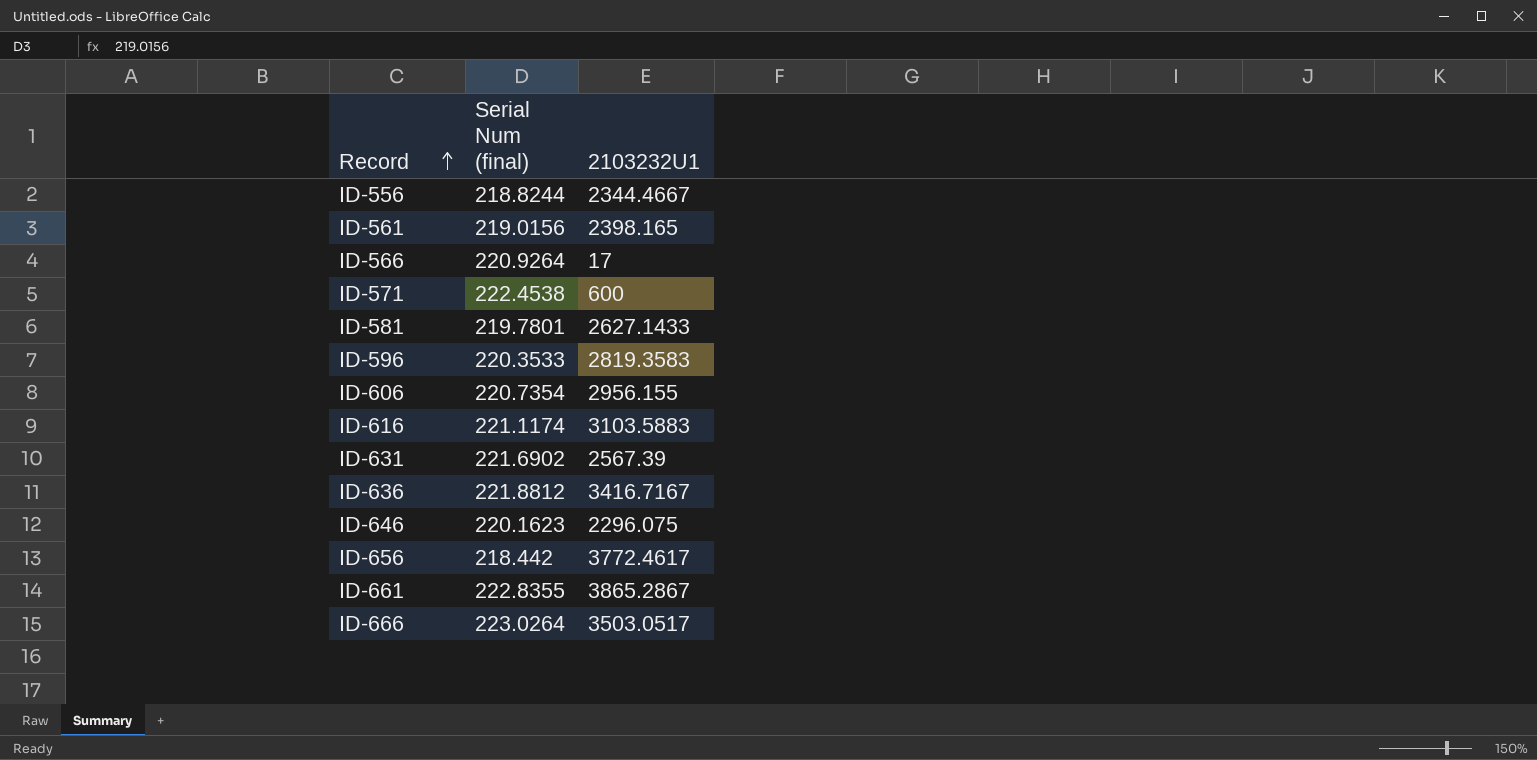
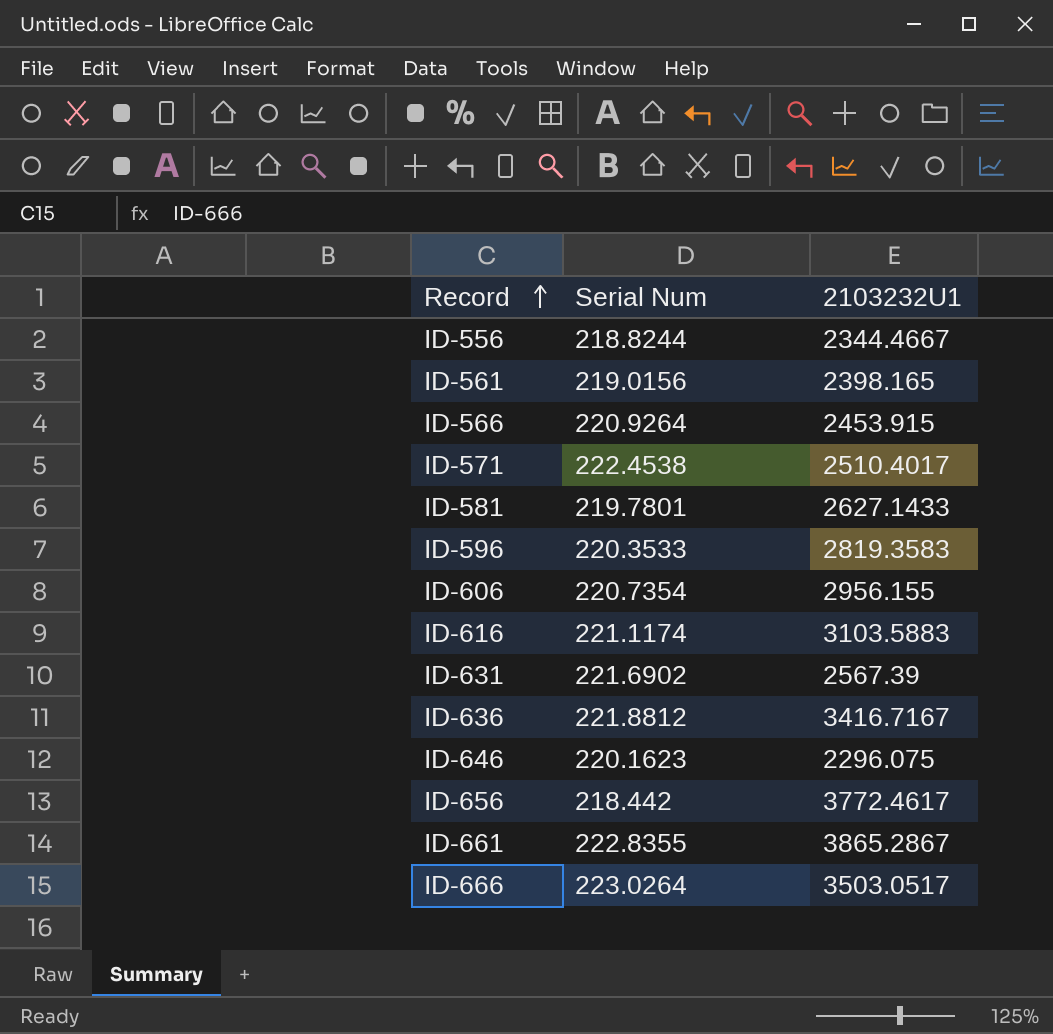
column name: Serial Num (final) -> Serial Num
ID-566 | 2103232U1: 17 -> 2453.915
ID-571 | 2103232U1: 600 -> 2510.4017

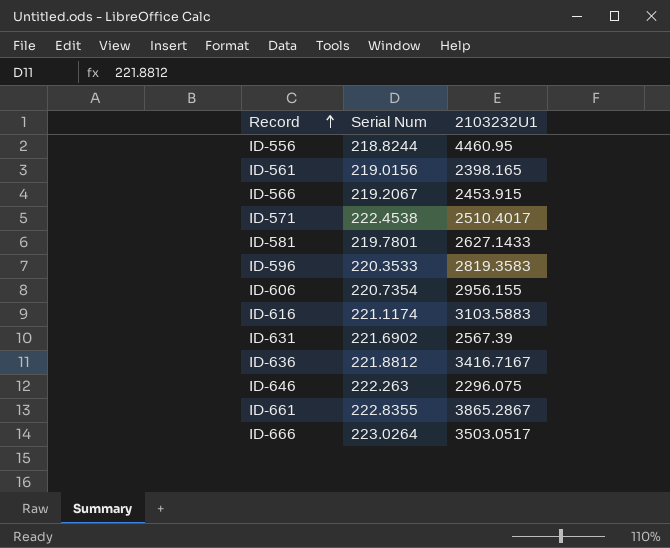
row ID-656: 218.442 | 3772.4617 -> none
ID-556 | 2103232U1: 2344.4667 -> 4460.95
ID-566 | Serial Num: 220.9264 -> 219.2067
ID-646 | Serial Num: 220.1623 -> 222.263

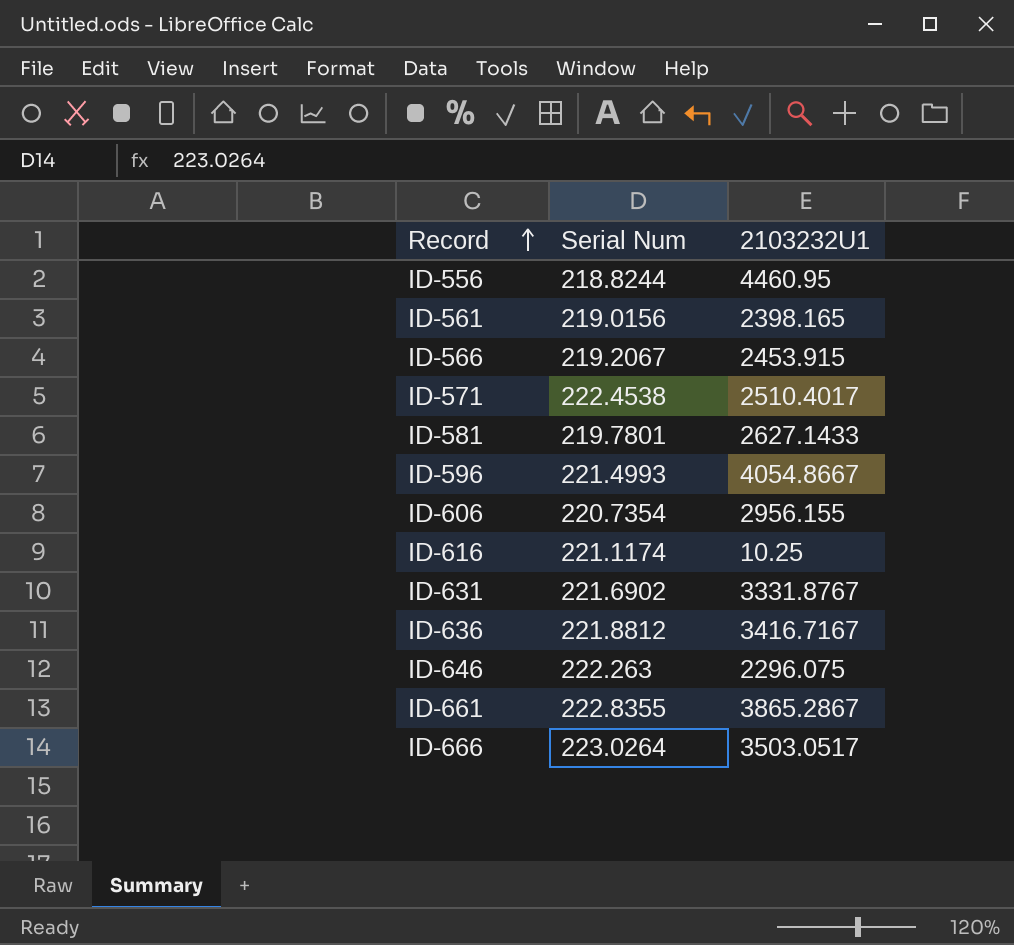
ID-596 | Serial Num: 220.3533 -> 221.4993
ID-596 | 2103232U1: 2819.3583 -> 4054.8667
ID-616 | 2103232U1: 3103.5883 -> 10.25
ID-631 | 2103232U1: 2567.39 -> 3331.8767

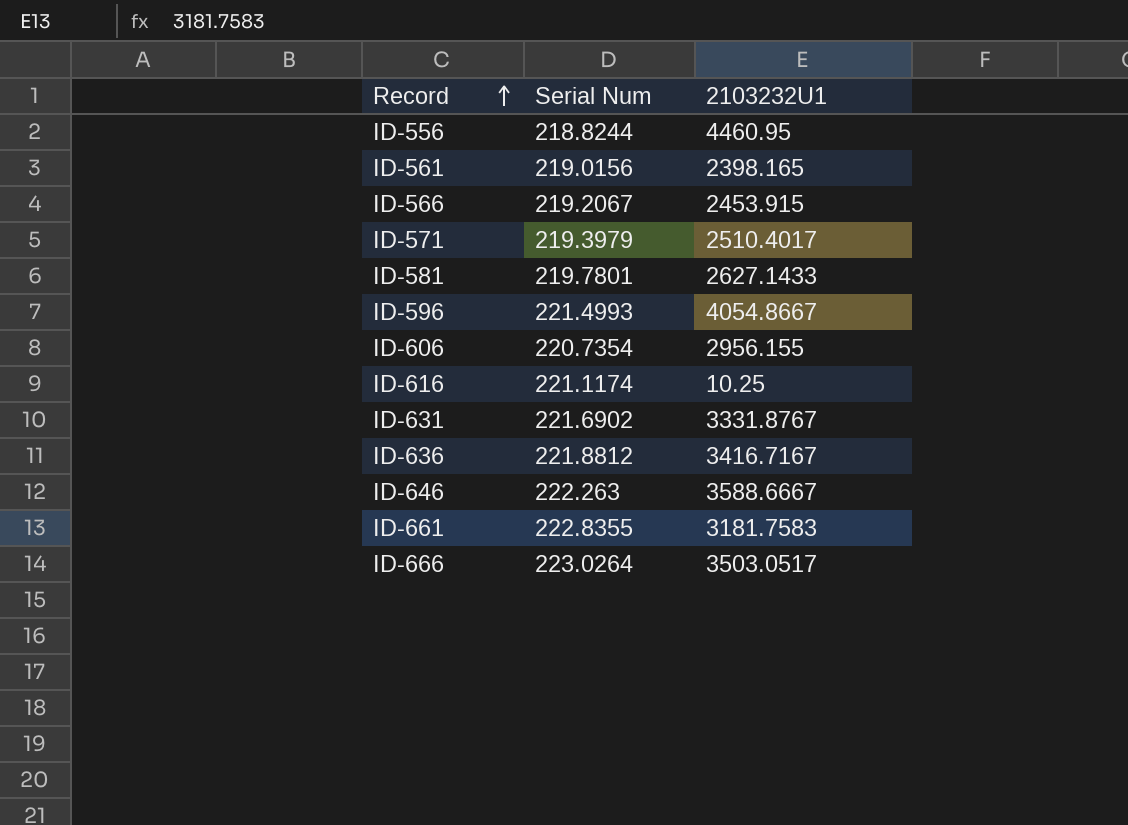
ID-571 | Serial Num: 222.4538 -> 219.3979
ID-646 | 2103232U1: 2296.075 -> 3588.6667
ID-661 | 2103232U1: 3865.2867 -> 3181.7583

